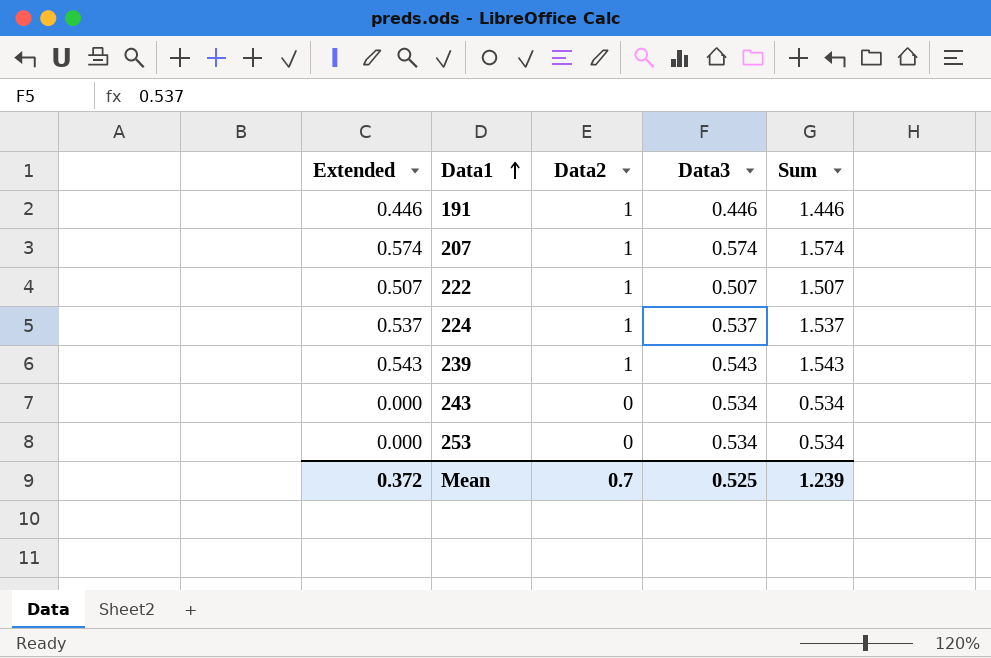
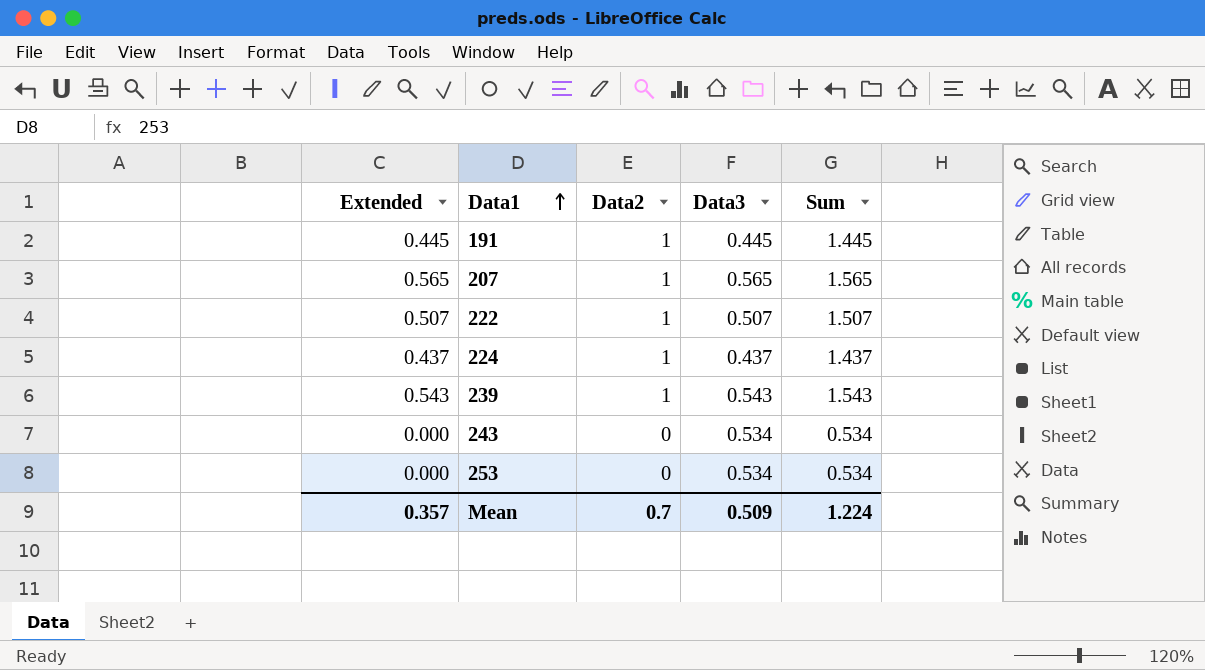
191 | Extended: 0.446 -> 0.445
191 | Data3: 0.446 -> 0.445
191 | Sum: 1.446 -> 1.445
207 | Extended: 0.574 -> 0.565
207 | Data3: 0.574 -> 0.565
207 | Sum: 1.574 -> 1.565
224 | Extended: 0.537 -> 0.437
224 | Data3: 0.537 -> 0.437
224 | Sum: 1.537 -> 1.437
Mean | Extended: 0.372 -> 0.357
Mean | Data3: 0.525 -> 0.509
Mean | Sum: 1.239 -> 1.224

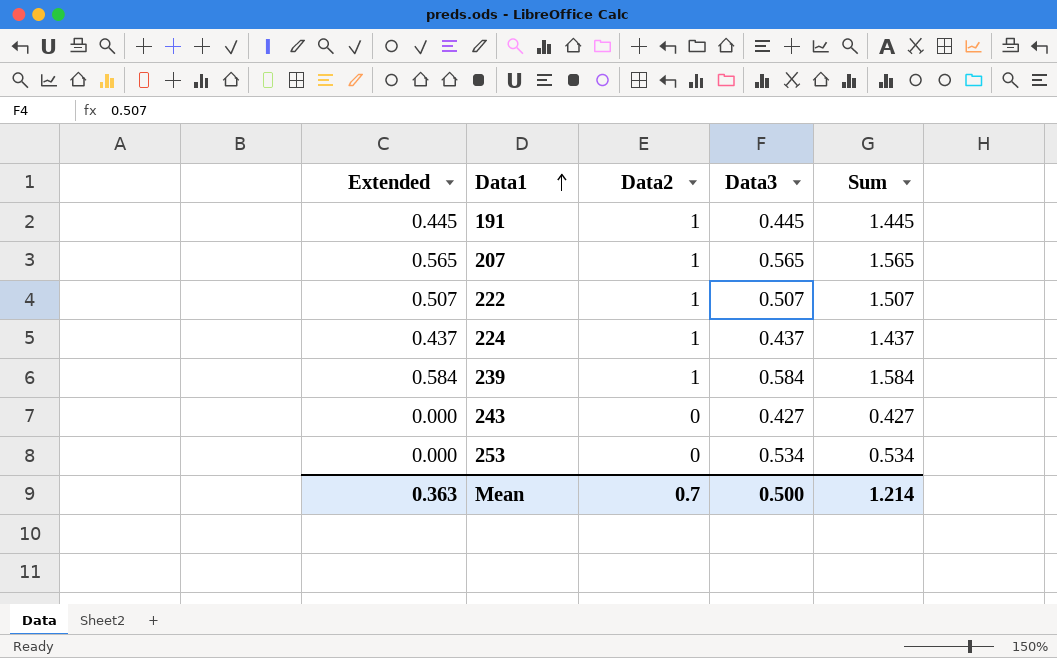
239 | Extended: 0.543 -> 0.584
239 | Data3: 0.543 -> 0.584
239 | Sum: 1.543 -> 1.584
243 | Data3: 0.534 -> 0.427
243 | Sum: 0.534 -> 0.427
Mean | Extended: 0.357 -> 0.363
Mean | Data3: 0.509 -> 0.500
Mean | Sum: 1.224 -> 1.214

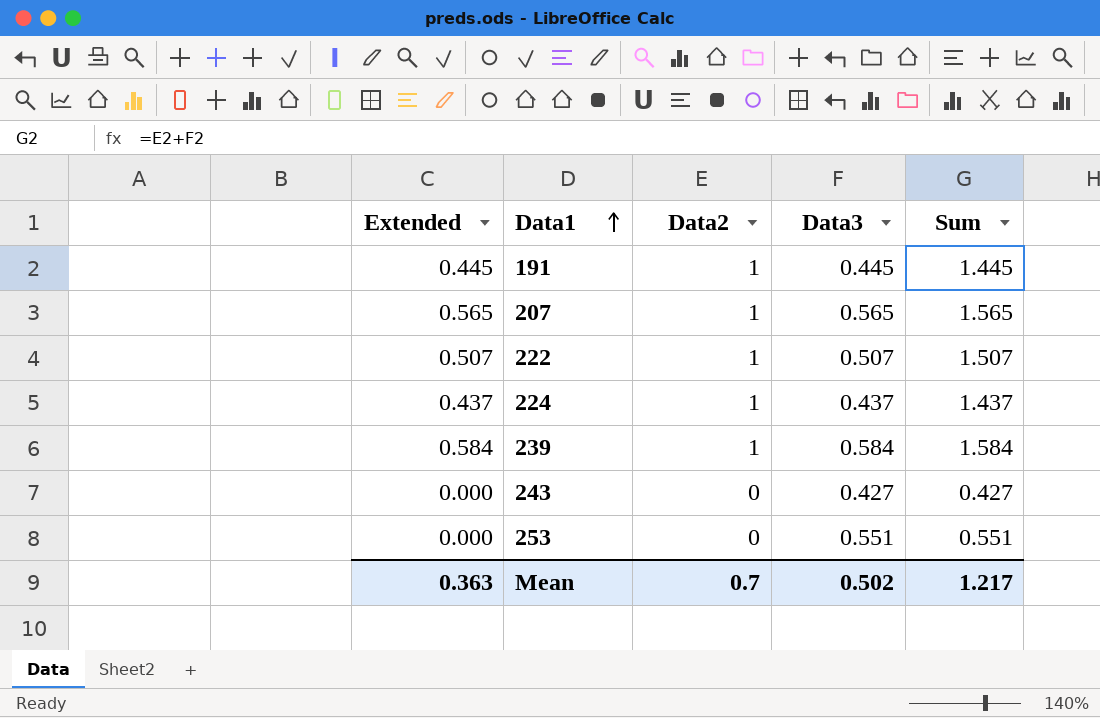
253 | Data3: 0.534 -> 0.551
253 | Sum: 0.534 -> 0.551
Mean | Data3: 0.500 -> 0.502
Mean | Sum: 1.214 -> 1.217

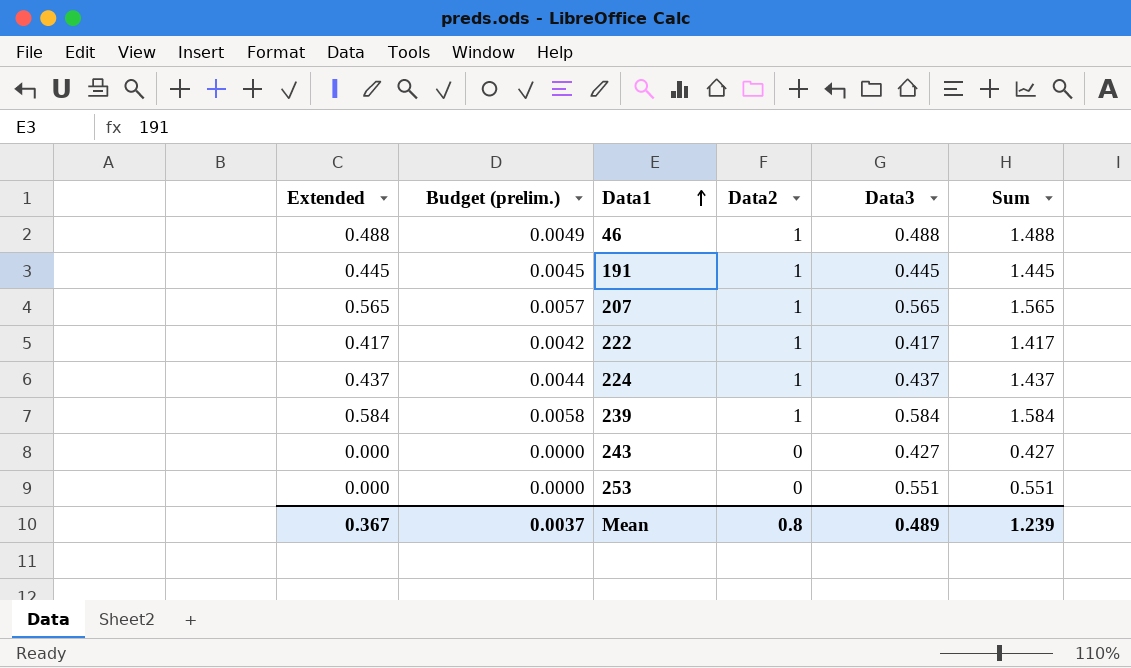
column Budget (prelim.) | formula: none -> [Extended] * 0.01
row 46: none -> 0.488 | 0.0049 | 1 | 0.488 | 1.488
222 | Extended: 0.507 -> 0.417
222 | Data3: 0.507 -> 0.417
222 | Sum: 1.507 -> 1.417
Mean | Extended: 0.363 -> 0.367
Mean | Data2: 0.7 -> 0.8
Mean | Data3: 0.502 -> 0.489
Mean | Sum: 1.217 -> 1.239

